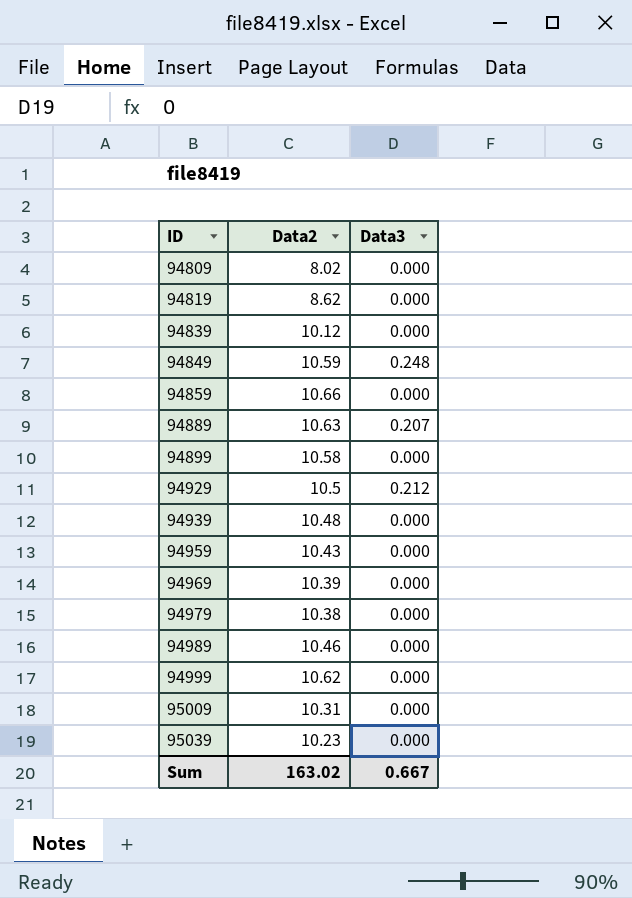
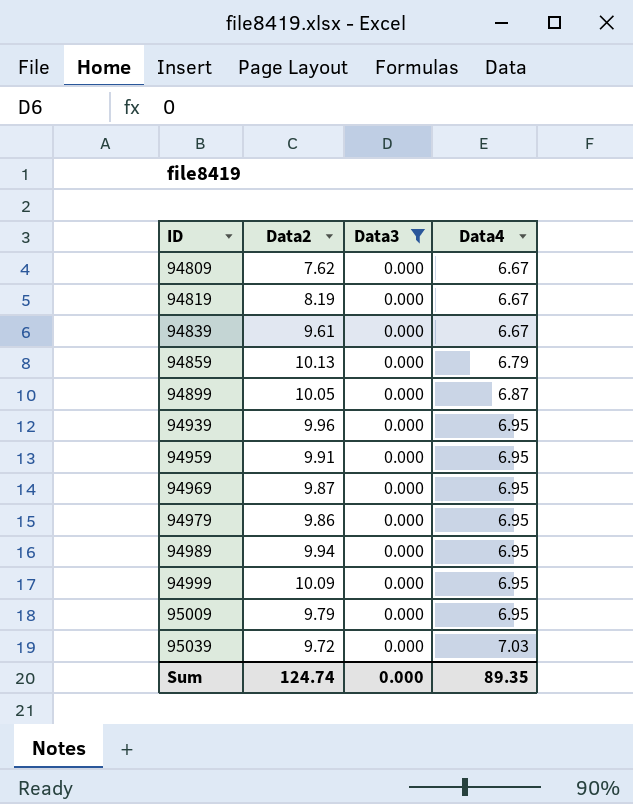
filter: none -> Data3 = 0.000
column Data4 | position: none -> 4
94809 | Data2: 8.02 -> 7.62
94819 | Data2: 8.62 -> 8.19
94839 | Data2: 10.12 -> 9.61
94859 | Data2: 10.66 -> 10.13
94899 | Data2: 10.58 -> 10.05
94939 | Data2: 10.48 -> 9.96
94959 | Data2: 10.43 -> 9.91
94969 | Data2: 10.39 -> 9.87
94979 | Data2: 10.38 -> 9.86
94989 | Data2: 10.46 -> 9.94
94999 | Data2: 10.62 -> 10.09
95009 | Data2: 10.31 -> 9.79
95039 | Data2: 10.23 -> 9.72
Sum | Data2: 163.02 -> 124.74
Sum | Data3: 0.667 -> 0.000

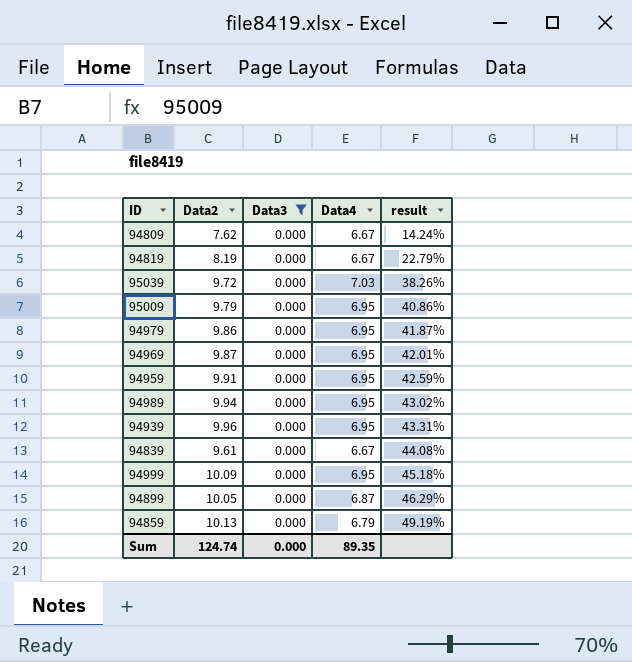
row order: ID ascending -> result ascending
column result | formula: none -> ([Data2] - [Data4]) / [Data4]

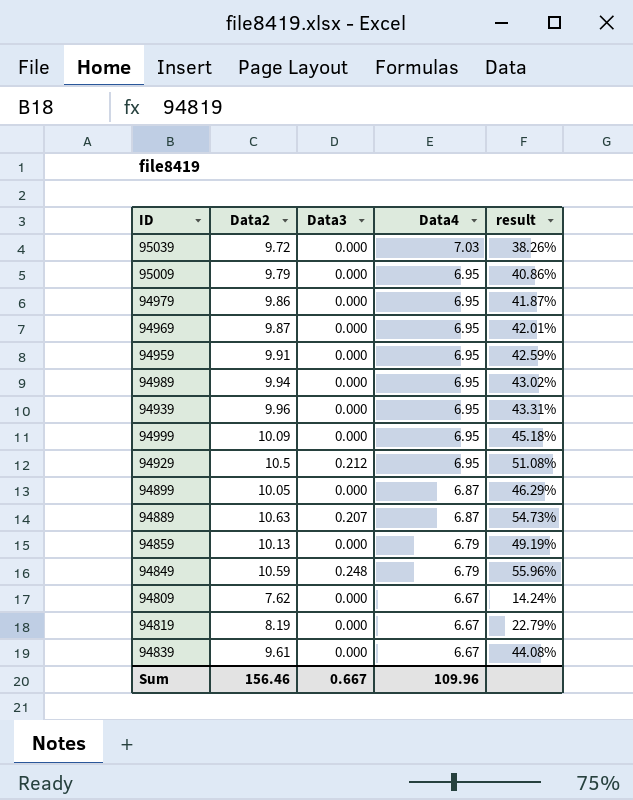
filter: Data3 = 0.000 -> none
row order: result ascending -> Data4 descending
Sum | Data2: 124.74 -> 156.46
Sum | Data3: 0.000 -> 0.667
Sum | Data4: 89.35 -> 109.96

